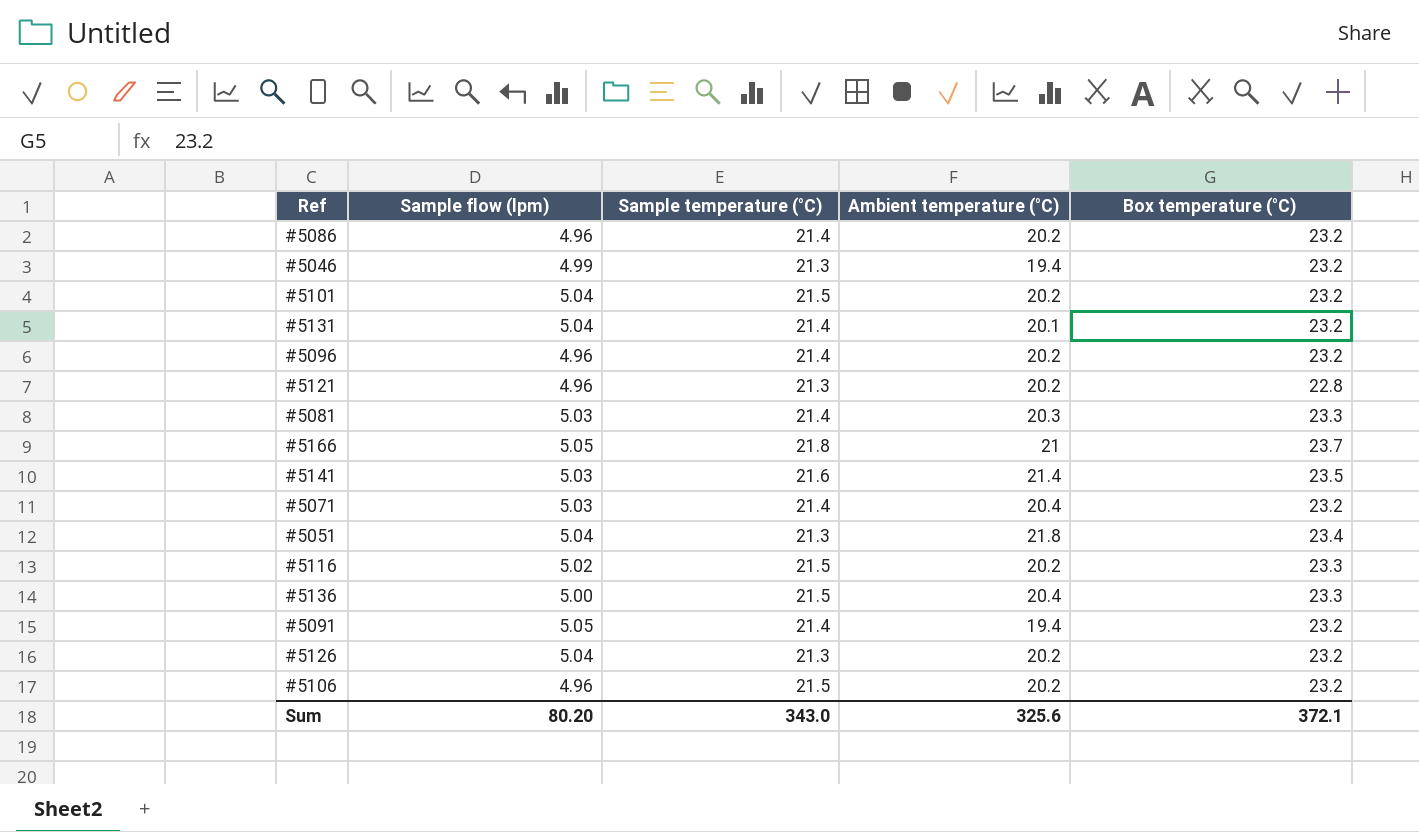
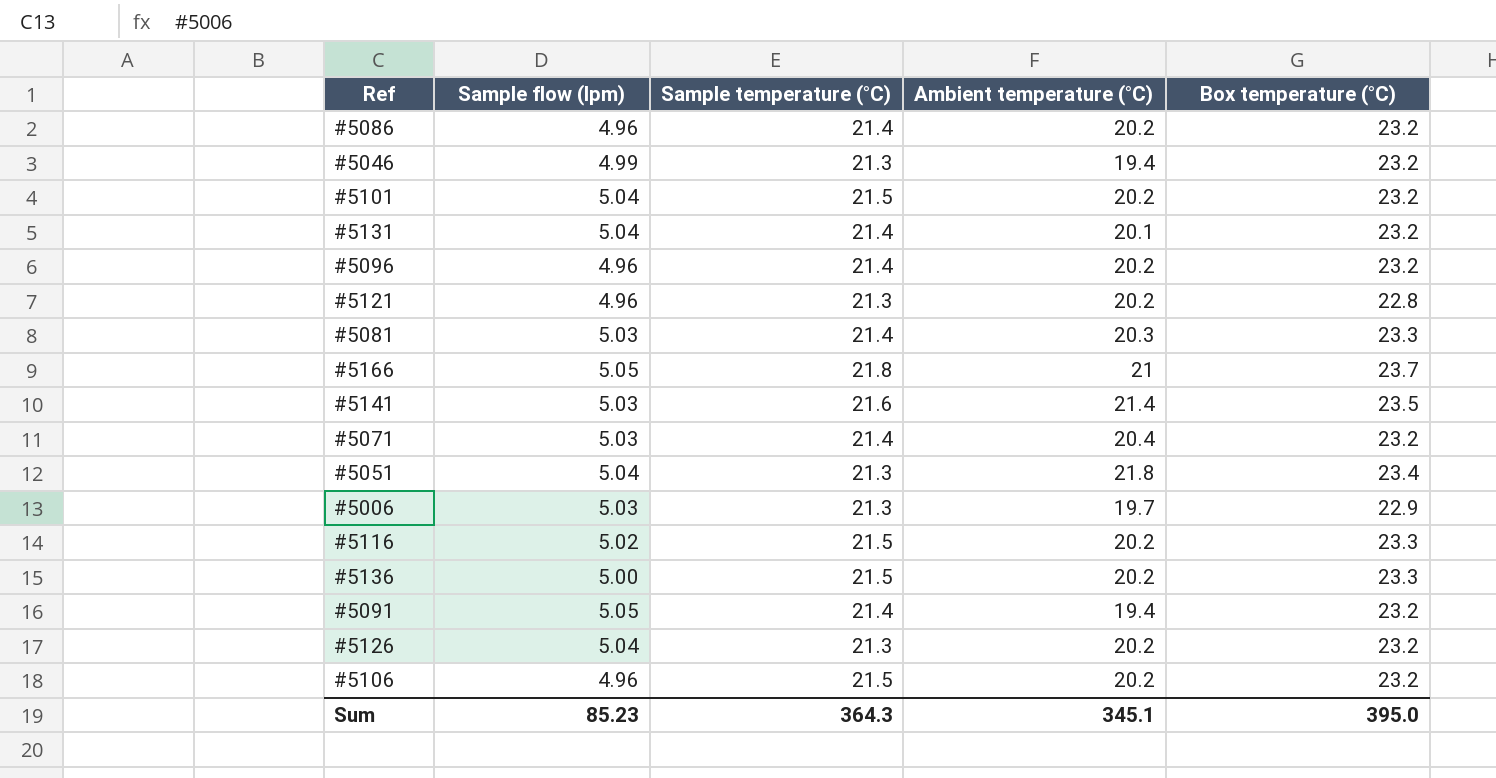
row #5006: none -> 5.03 | 21.3 | 19.7 | 22.9
#5136 | Ambient temperature (°C): 20.4 -> 20.2
Sum | Sample flow (lpm): 80.20 -> 85.23
Sum | Sample temperature (°C): 343.0 -> 364.3
Sum | Ambient temperature (°C): 325.6 -> 345.1
Sum | Box temperature (°C): 372.1 -> 395.0

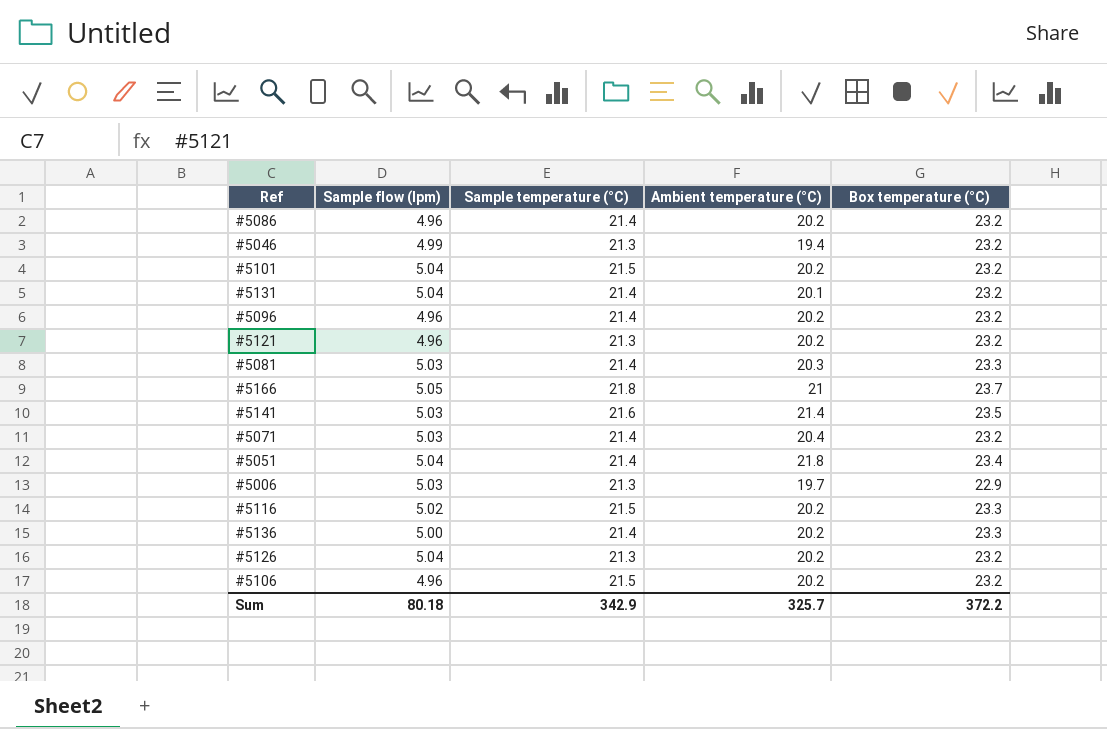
row #5091: 5.05 | 21.4 | 19.4 | 23.2 -> none
#5121 | Box temperature (°C): 22.8 -> 23.2
#5051 | Sample temperature (°C): 21.3 -> 21.4
#5136 | Sample temperature (°C): 21.5 -> 21.4
Sum | Sample flow (lpm): 85.23 -> 80.18
Sum | Sample temperature (°C): 364.3 -> 342.9
Sum | Ambient temperature (°C): 345.1 -> 325.7
Sum | Box temperature (°C): 395.0 -> 372.2

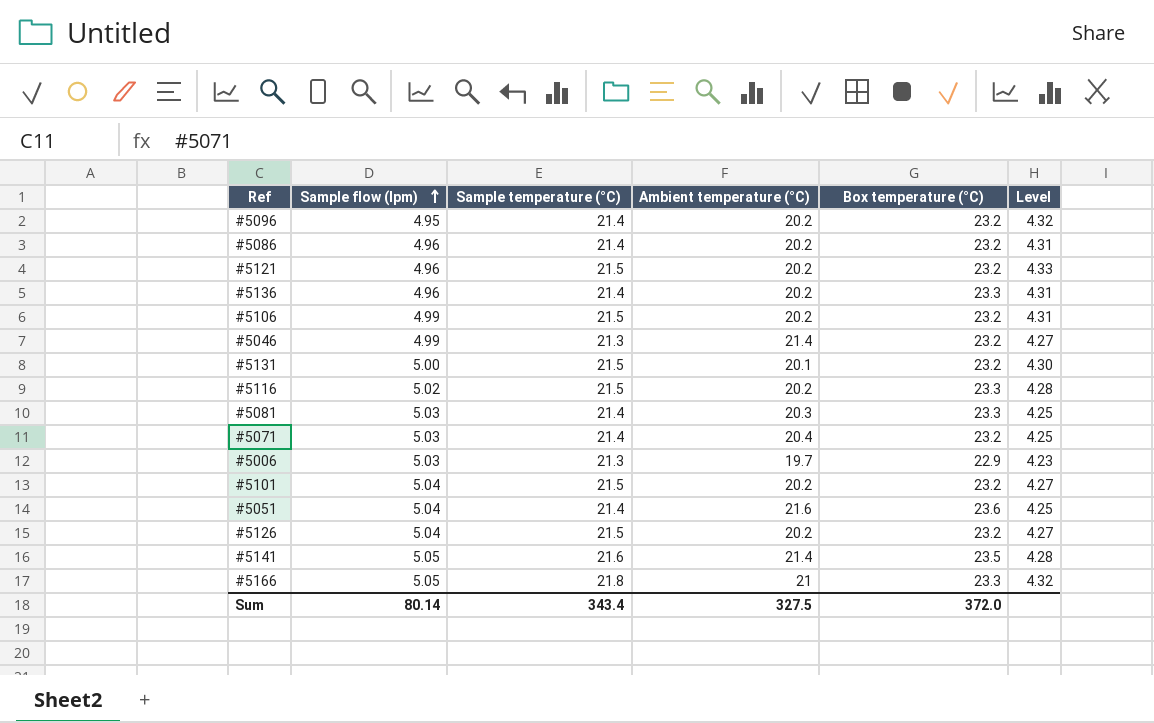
row order: none -> Sample flow (lpm) ascending
column Level | formula: none -> [Sample temperature (°C)] / [Sample flow (lpm)]
#5096 | Sample flow (lpm): 4.96 -> 4.95
#5121 | Sample temperature (°C): 21.3 -> 21.5
#5136 | Sample flow (lpm): 5.00 -> 4.96
#5106 | Sample flow (lpm): 4.96 -> 4.99
#5046 | Ambient temperature (°C): 19.4 -> 21.4
#5131 | Sample flow (lpm): 5.04 -> 5.00
#5131 | Sample temperature (°C): 21.4 -> 21.5
#5051 | Ambient temperature (°C): 21.8 -> 21.6
#5051 | Box temperature (°C): 23.4 -> 23.6
#5126 | Sample temperature (°C): 21.3 -> 21.5
#5141 | Sample flow (lpm): 5.03 -> 5.05
#5166 | Box temperature (°C): 23.7 -> 23.3
Sum | Sample flow (lpm): 80.18 -> 80.14
Sum | Sample temperature (°C): 342.9 -> 343.4
Sum | Ambient temperature (°C): 325.7 -> 327.5
Sum | Box temperature (°C): 372.2 -> 372.0

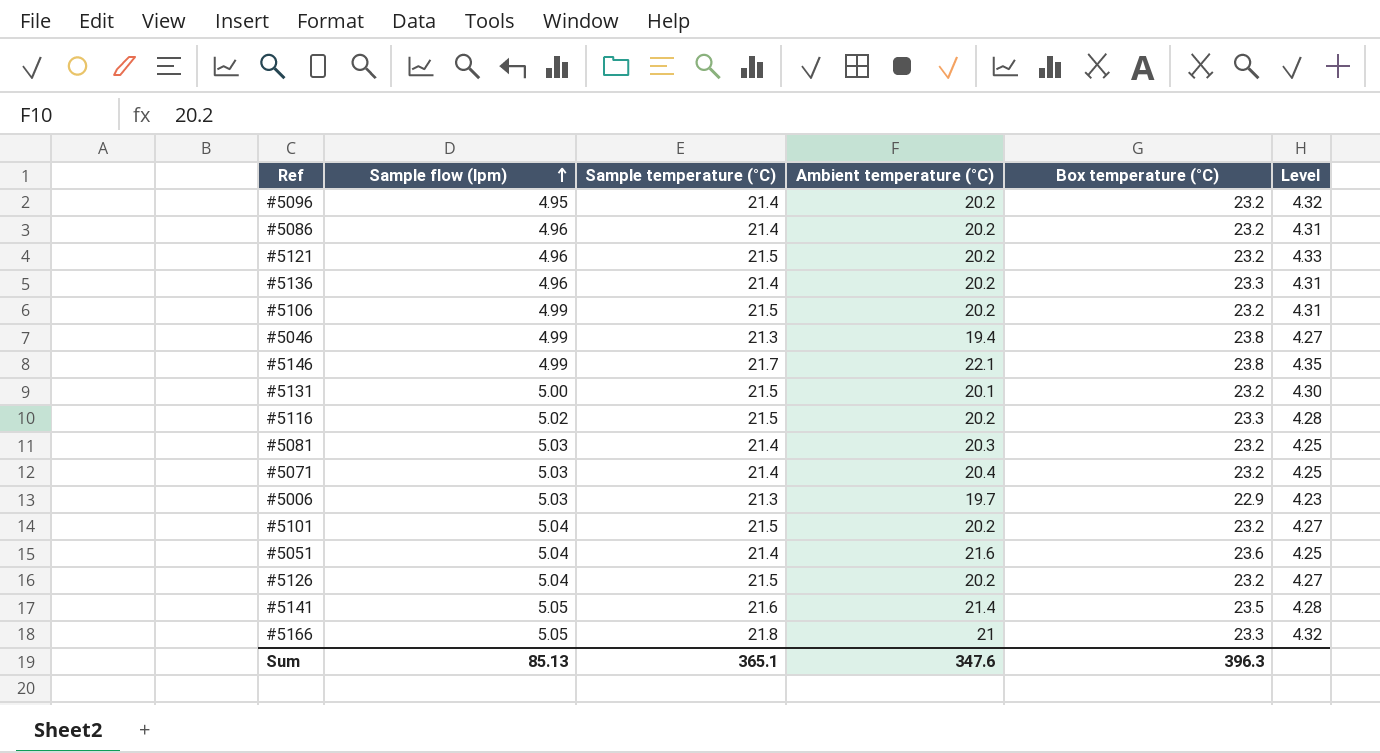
#5046 | Ambient temperature (°C): 21.4 -> 19.4
#5046 | Box temperature (°C): 23.2 -> 23.8
row #5146: none -> 4.99 | 21.7 | 22.1 | 23.8 | 4.35
#5081 | Box temperature (°C): 23.3 -> 23.2
Sum | Sample flow (lpm): 80.14 -> 85.13
Sum | Sample temperature (°C): 343.4 -> 365.1
Sum | Ambient temperature (°C): 327.5 -> 347.6
Sum | Box temperature (°C): 372.0 -> 396.3

